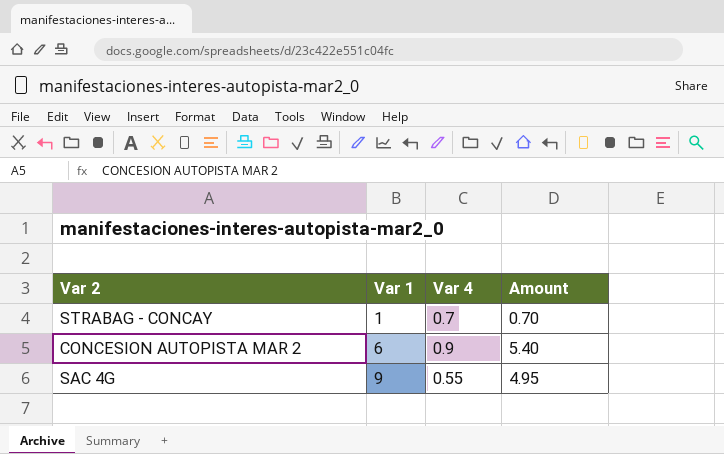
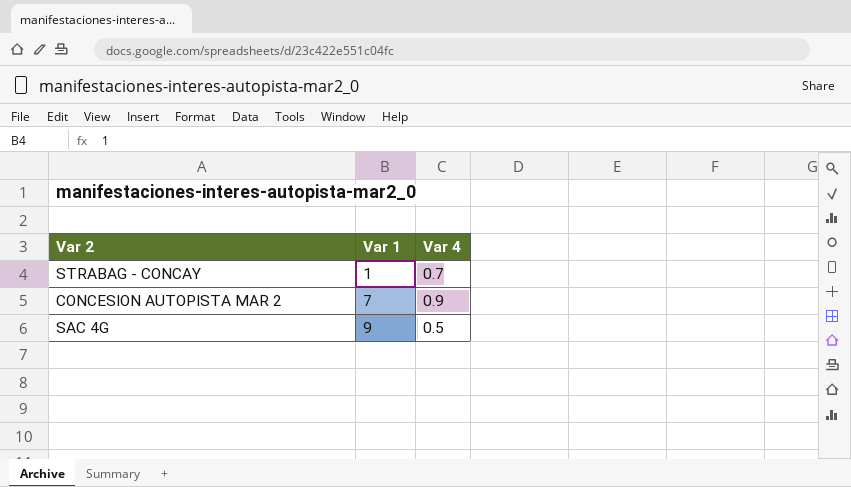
column Amount | formula: [Var 1] * [Var 4] -> none
CONCESION AUTOPISTA MAR 2 | Var 1: 6 -> 7
SAC 4G | Var 4: 0.55 -> 0.5

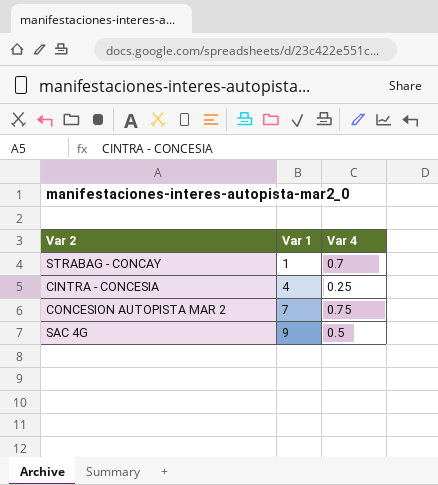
row CINTRA - CONCESIA: none -> 4 | 0.25
CONCESION AUTOPISTA MAR 2 | Var 4: 0.9 -> 0.75

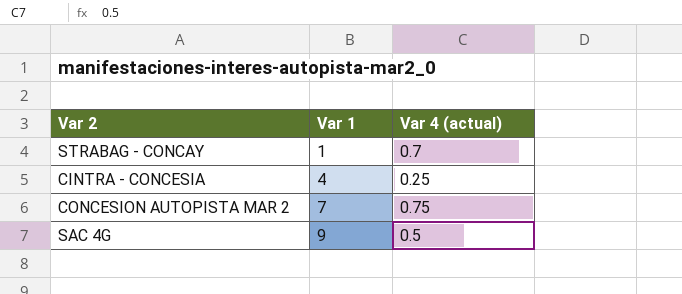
column name: Var 4 -> Var 4 (actual)

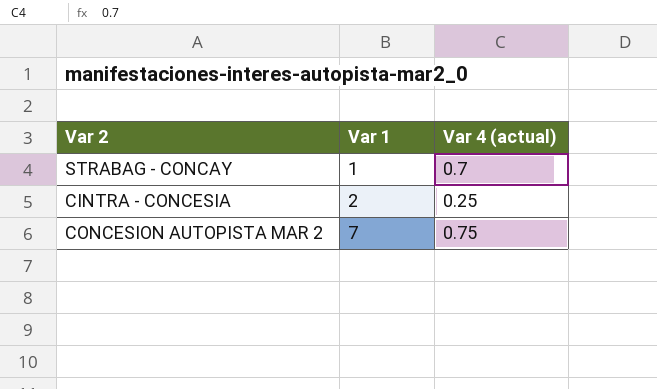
row SAC 4G: 9 | 0.5 -> none
CINTRA - CONCESIA | Var 1: 4 -> 2

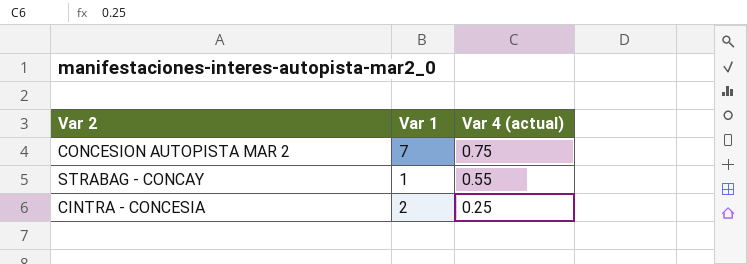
row order: Var 1 ascending -> Var 4 (actual) descending
STRABAG - CONCAY | Var 4 (actual): 0.7 -> 0.55

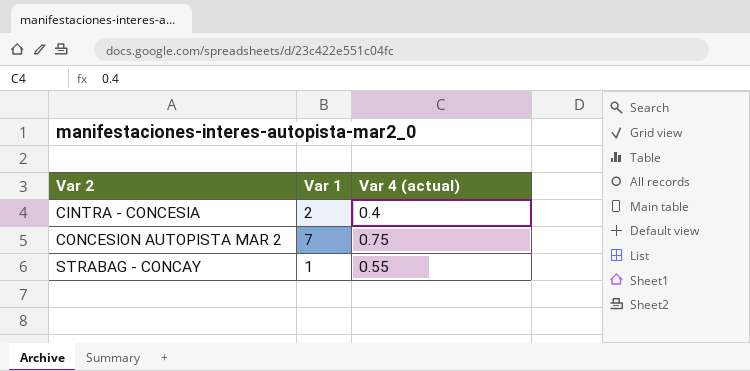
row order: Var 4 (actual) descending -> Var 2 ascending
CINTRA - CONCESIA | Var 4 (actual): 0.25 -> 0.4

